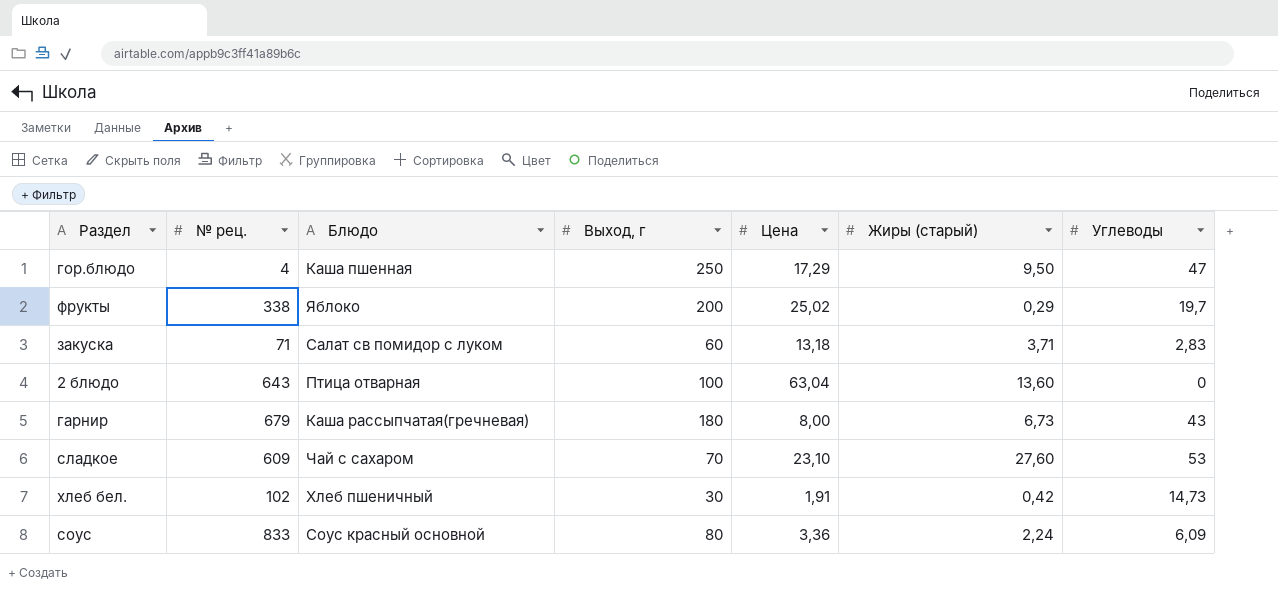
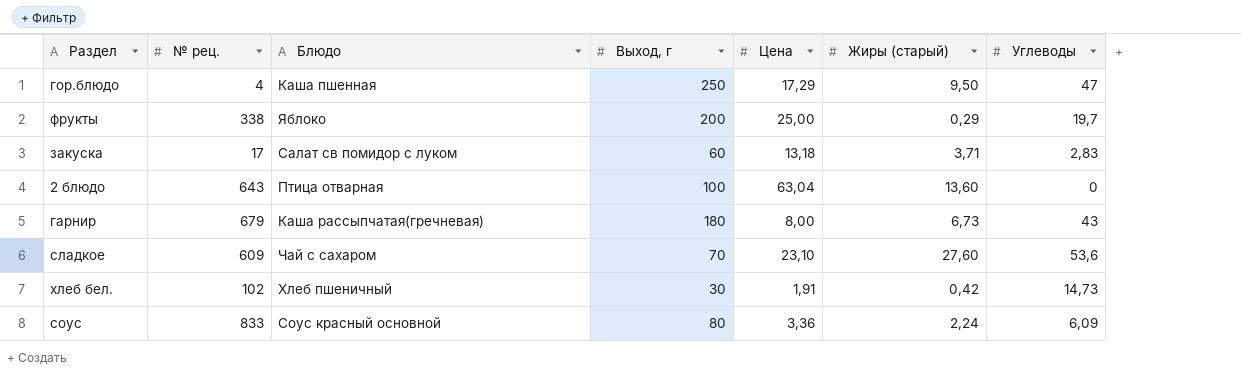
фрукты | Цена: 25,02 -> 25,00
закуска | № рец.: 71 -> 17
сладкое | Углеводы: 53 -> 53,6

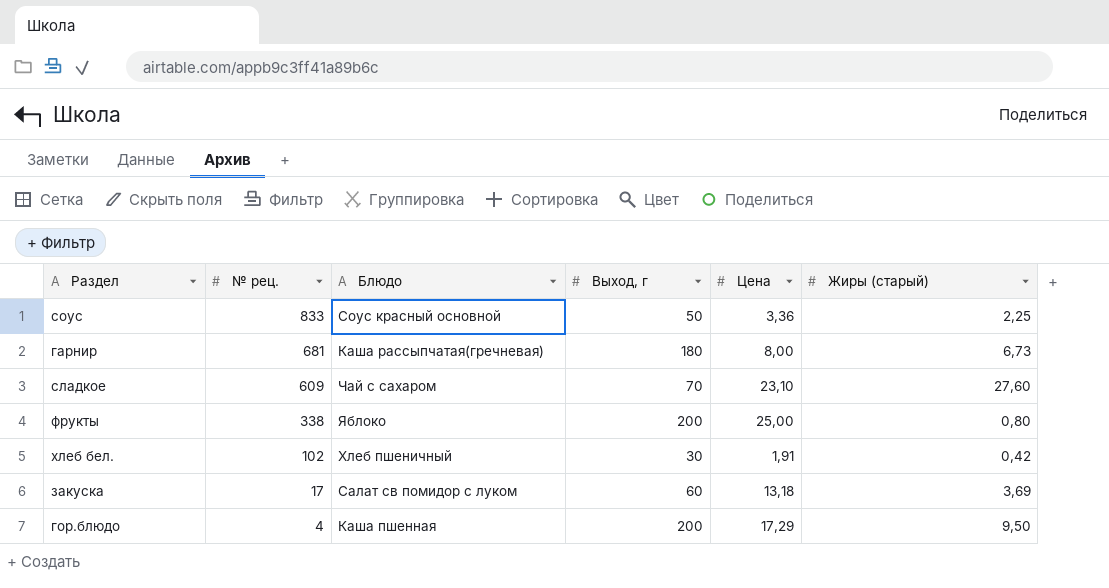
row order: none -> № рец. descending
column Углеводы | position: 7 -> none
row 2 блюдо: 643 | Птица отварная | 100 | 63,04 | 13,60 | 0 -> none
соус | Выход, г: 80 -> 50
соус | Жиры (старый): 2,24 -> 2,25
гарнир | № рец.: 679 -> 681
фрукты | Жиры (старый): 0,29 -> 0,80
закуска | Жиры (старый): 3,71 -> 3,69
гор.блюдо | Выход, г: 250 -> 200

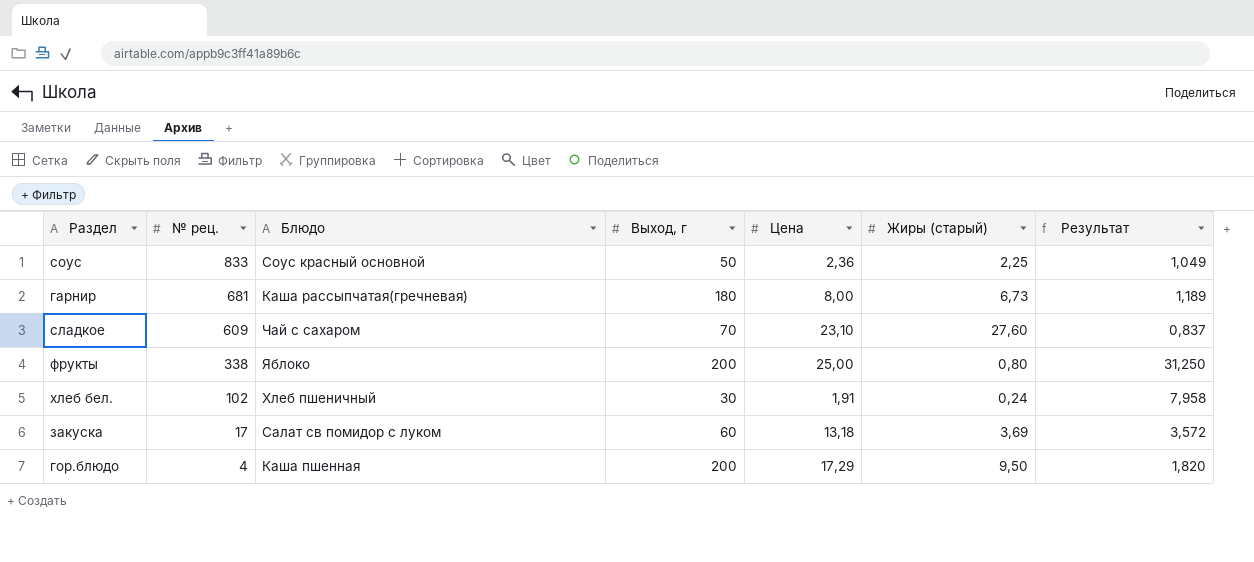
column Результат | formula: none -> [Цена] / [Жиры (старый)]
соус | Цена: 3,36 -> 2,36
хлеб бел. | Жиры (старый): 0,42 -> 0,24

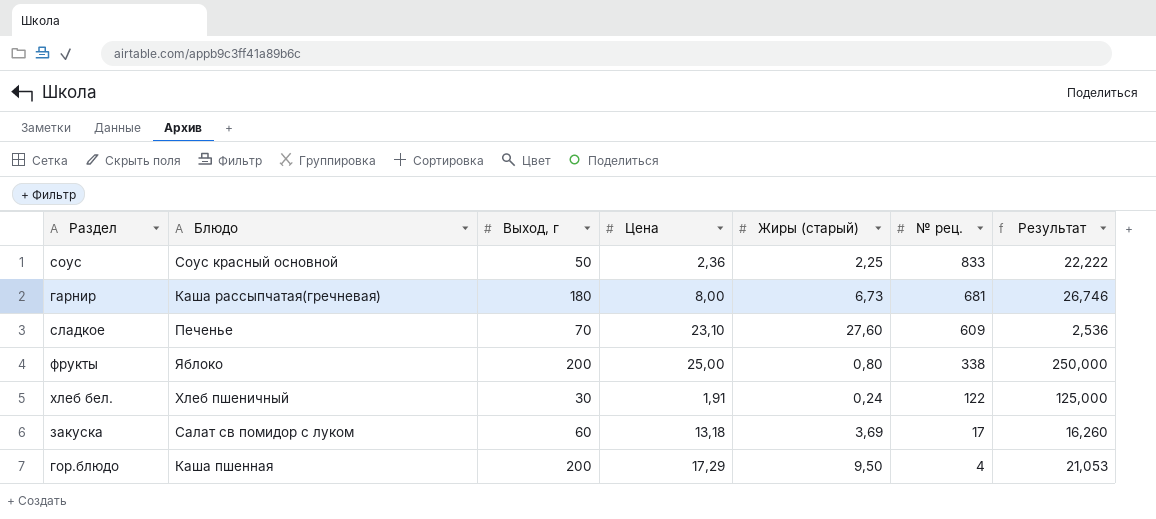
column № рец. | position: 2 -> 6
column Результат | formula: [Цена] / [Жиры (старый)] -> [Выход, г] / [Жиры (старый)]
сладкое | Блюдо: Чай с сахаром -> Печенье
хлеб бел. | № рец.: 102 -> 122

